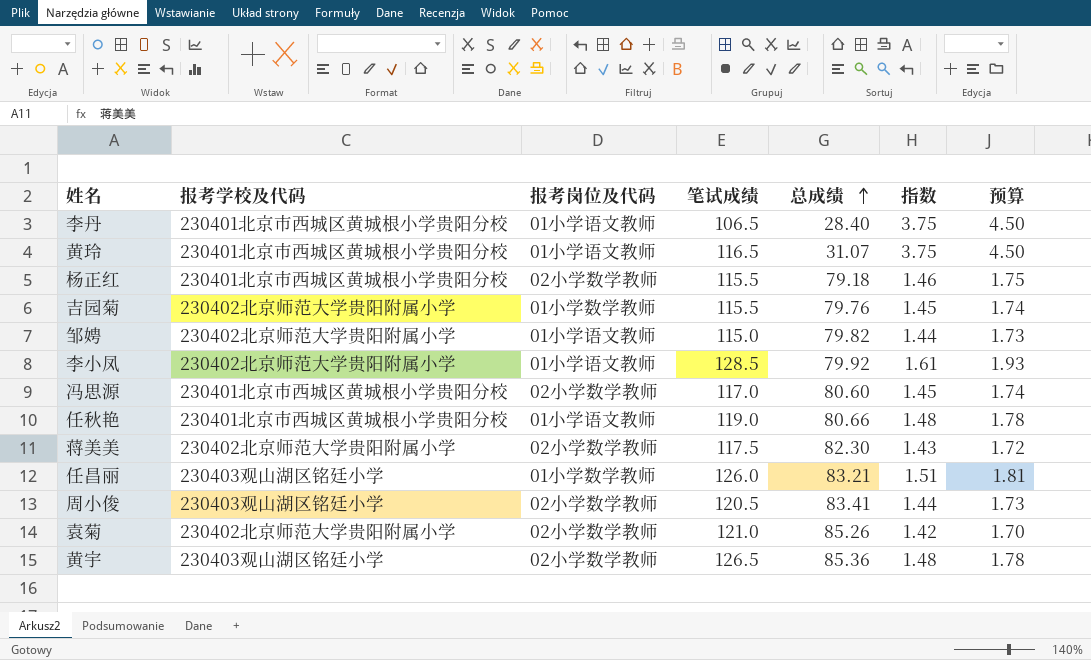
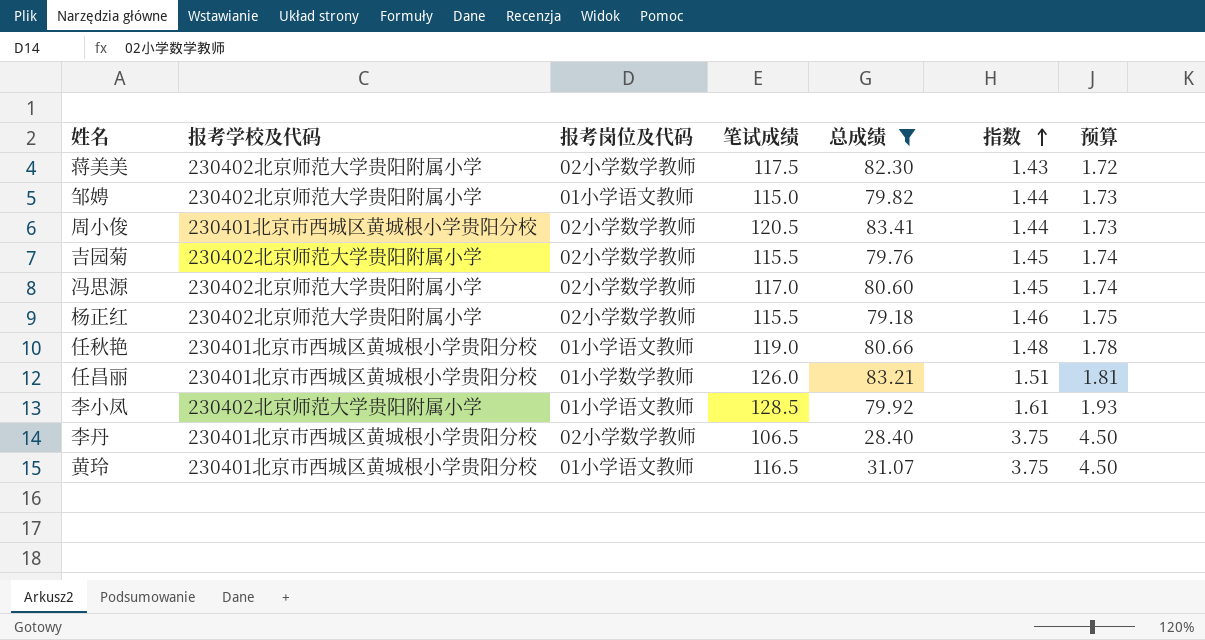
filter: none -> 总成绩 <= 83.41
row order: 总成绩 ascending -> 指数 ascending
周小俊 | 报考学校及代码: 230403观山湖区铭廷小学 -> 230401北京市西城区黄城根小学贵阳分校
吉园菊 | 报考岗位及代码: 01小学数学教师 -> 02小学数学教师
冯思源 | 报考学校及代码: 230401北京市西城区黄城根小学贵阳分校 -> 230402北京师范大学贵阳附属小学
杨正红 | 报考学校及代码: 230401北京市西城区黄城根小学贵阳分校 -> 230402北京师范大学贵阳附属小学
任昌丽 | 报考学校及代码: 230403观山湖区铭廷小学 -> 230401北京市西城区黄城根小学贵阳分校
李丹 | 报考岗位及代码: 01小学语文教师 -> 02小学数学教师

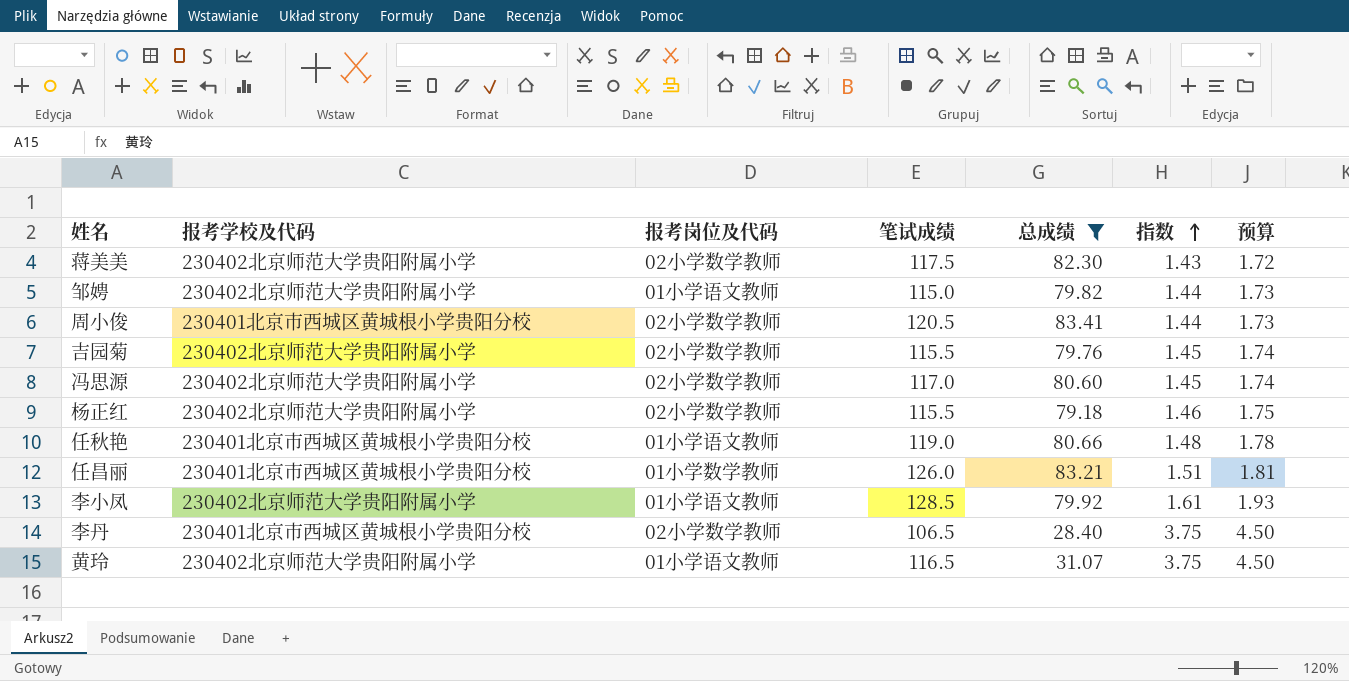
黄玲 | 报考学校及代码: 230401北京市西城区黄城根小学贵阳分校 -> 230402北京师范大学贵阳附属小学

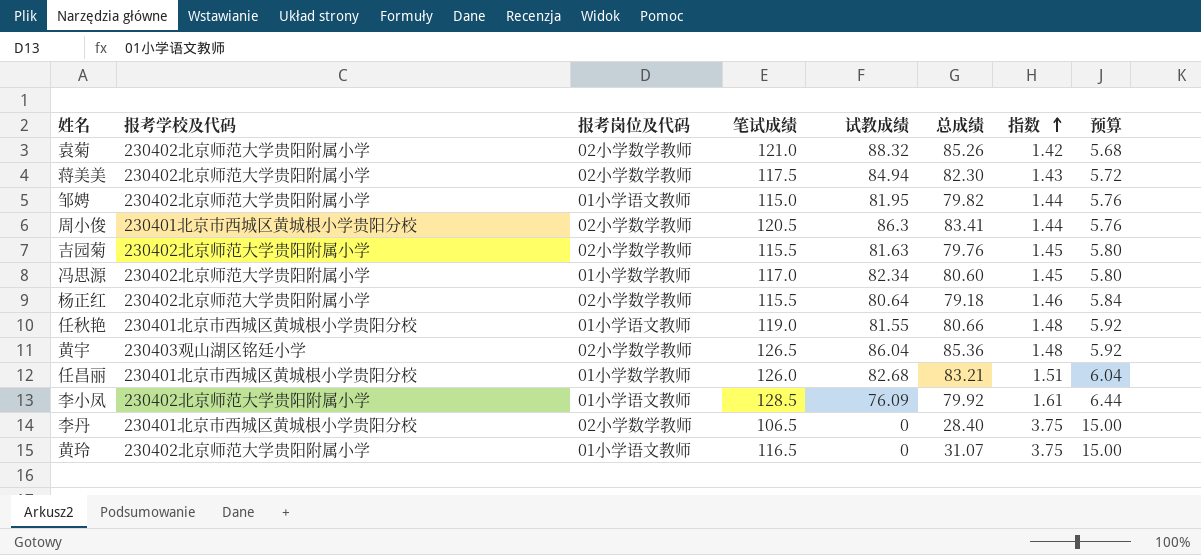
filter: 总成绩 <= 83.41 -> none
column 试教成绩 | position: none -> 5
column 预算 | formula: [指数] * 1.2 -> [指数] * 4
冯思源 | 报考岗位及代码: 02小学数学教师 -> 01小学数学教师

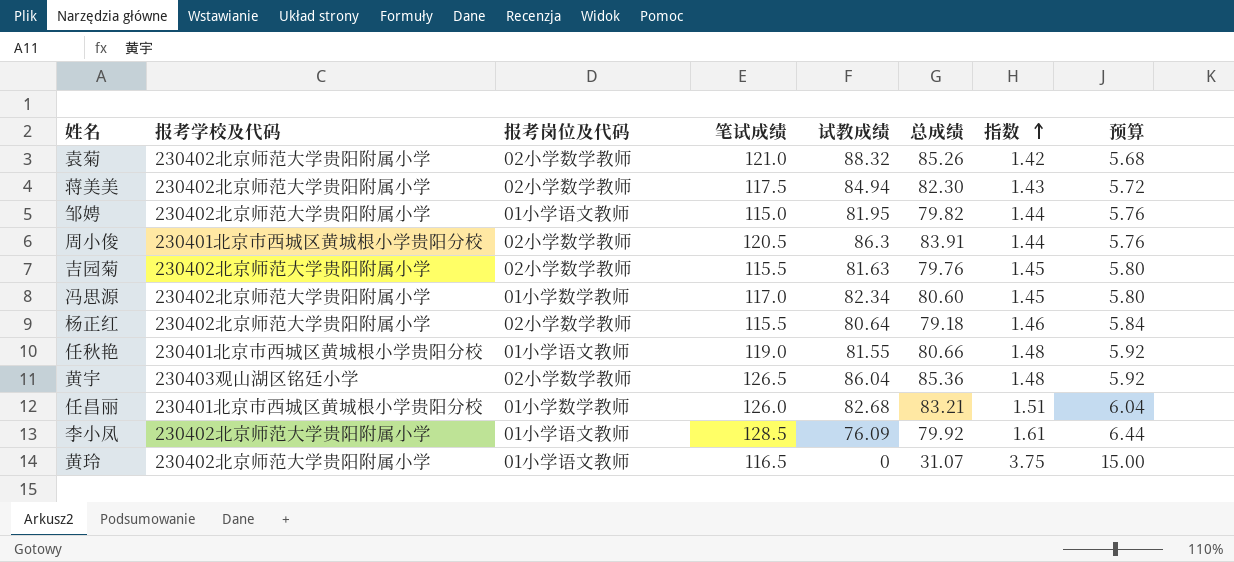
row 李丹: 230401北京市西城区黄城根小学贵阳分校 | 02小学数学教师 | 106.5 | 0 | 28.40 | 3.75 | 15.00 -> none
周小俊 | 总成绩: 83.41 -> 83.91

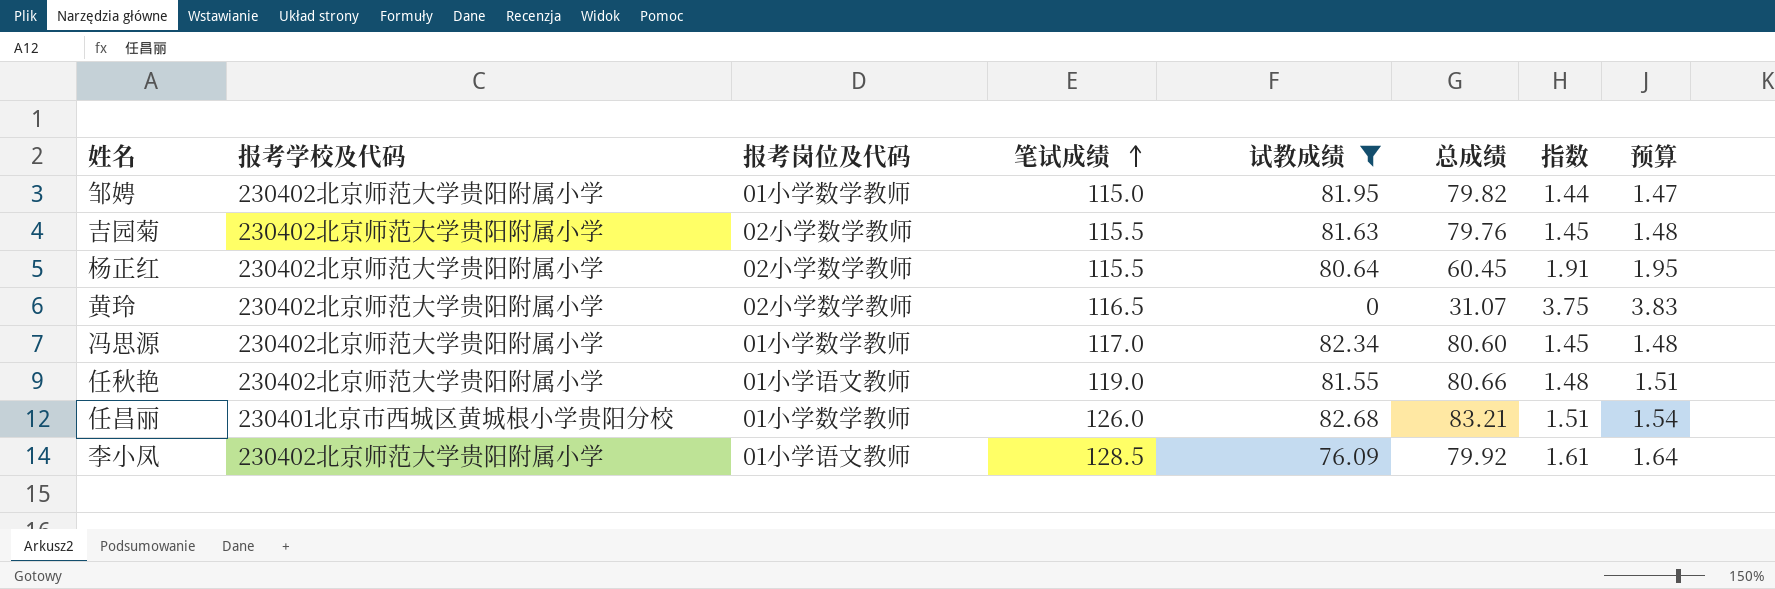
filter: none -> 试教成绩 <= 82.68
row order: 指数 ascending -> 笔试成绩 ascending
column 预算 | formula: [指数] * 4 -> [指数] * 1.02
邹娉 | 报考岗位及代码: 01小学语文教师 -> 01小学数学教师
杨正红 | 总成绩: 79.18 -> 60.45
杨正红 | 指数: 1.46 -> 1.91
黄玲 | 报考岗位及代码: 01小学语文教师 -> 02小学数学教师
任秋艳 | 报考学校及代码: 230401北京市西城区黄城根小学贵阳分校 -> 230402北京师范大学贵阳附属小学

